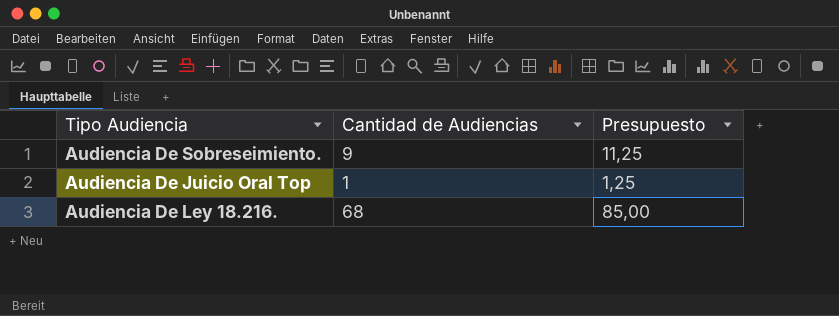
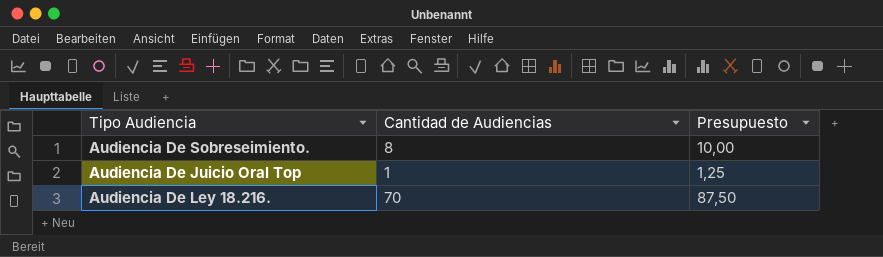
Audiencia De Sobreseimiento. | Cantidad de Audiencias: 9 -> 8
Audiencia De Sobreseimiento. | Presupuesto: 11,25 -> 10,00
Audiencia De Ley 18.216. | Cantidad de Audiencias: 68 -> 70
Audiencia De Ley 18.216. | Presupuesto: 85,00 -> 87,50

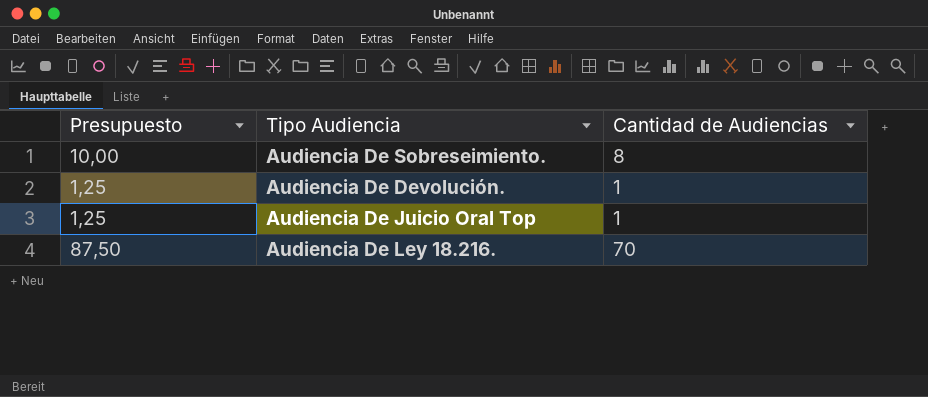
column Presupuesto | position: 3 -> 1
row Audiencia De Devolución.: none -> 1,25 | 1

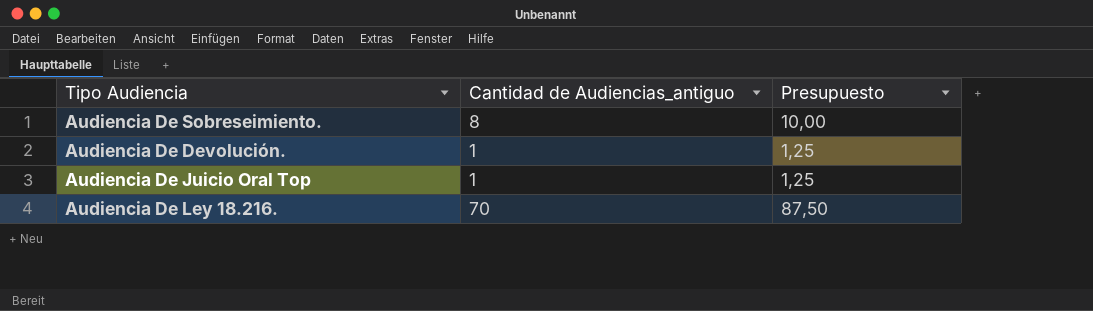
column name: Cantidad de Audiencias -> Cantidad de Audiencias_antiguo
column Presupuesto | position: 1 -> 3

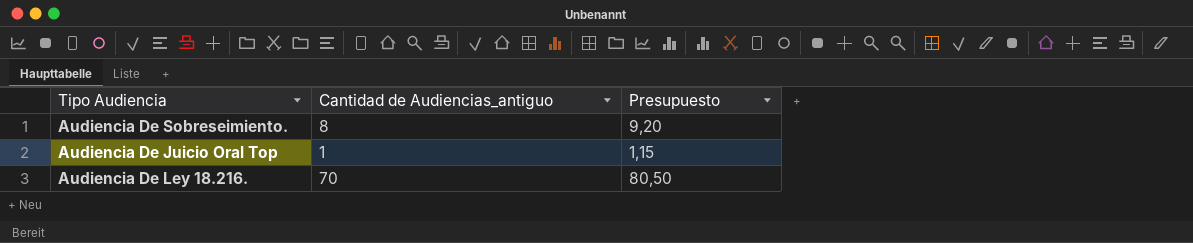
column Presupuesto | formula: [Cantidad de Audiencias_antiguo] * 1,25 -> [Cantidad de Audiencias_antiguo] * 1,15
row Audiencia De Devolución.: 1 | 1,25 -> none

